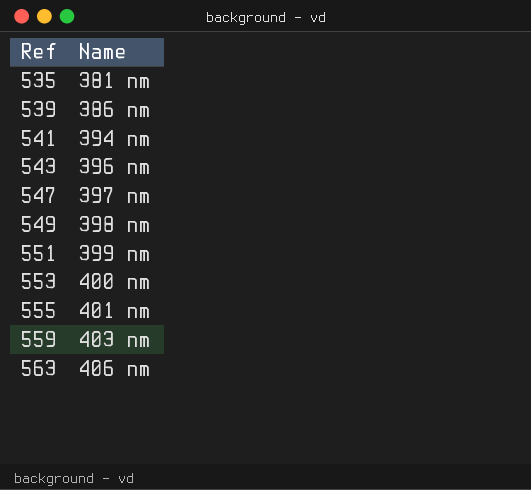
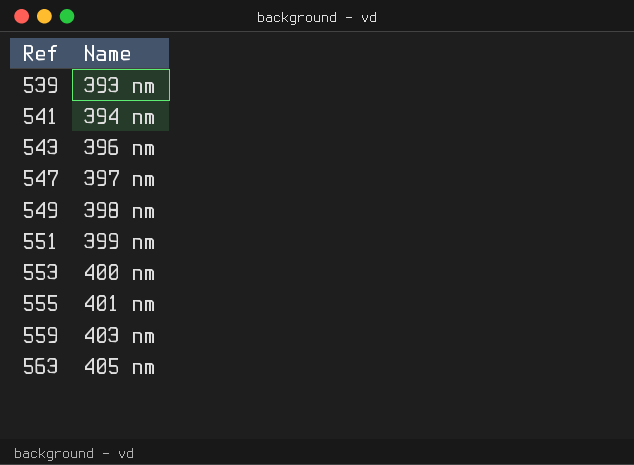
row 535: 381 nm -> none
539 | Name: 386 nm -> 393 nm
563 | Name: 406 nm -> 405 nm

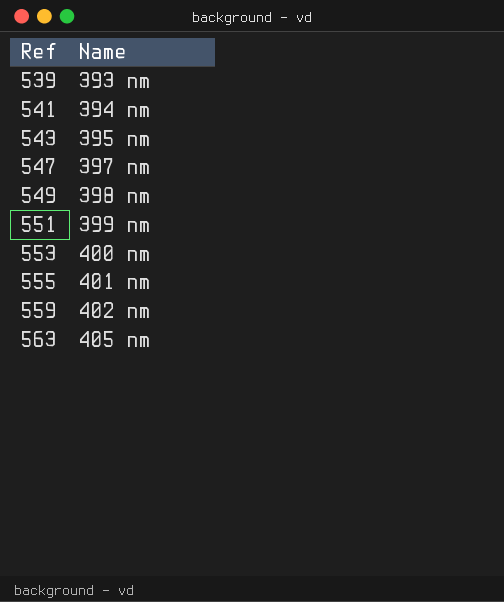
543 | Name: 396 nm -> 395 nm
559 | Name: 403 nm -> 402 nm

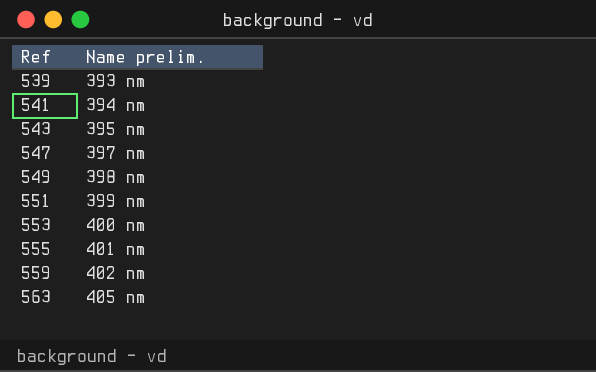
column name: Name -> Name prelim.

